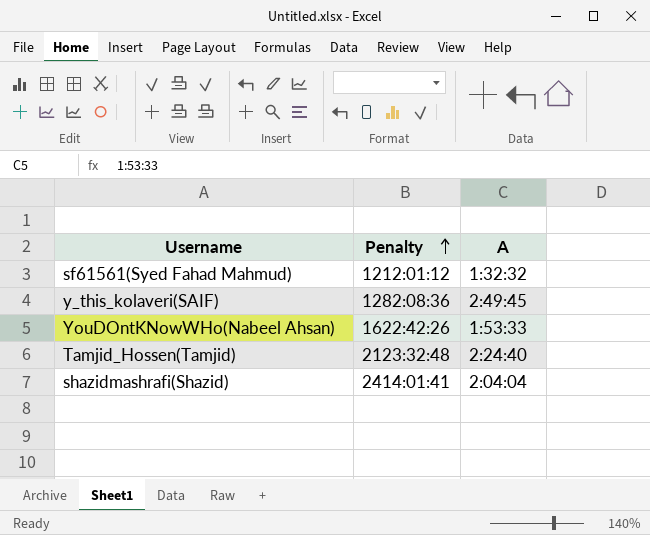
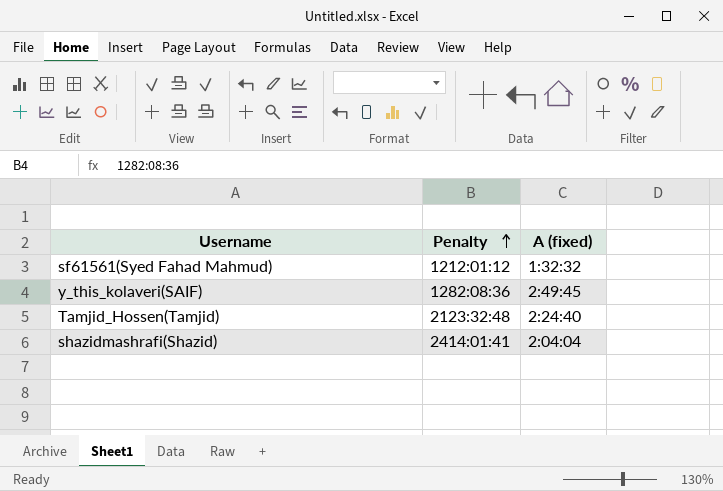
column name: A -> A (fixed)
row YouDOntKNowWHo(Nabeel Ahsan): 1622:42:26 | 1:53:33 -> none

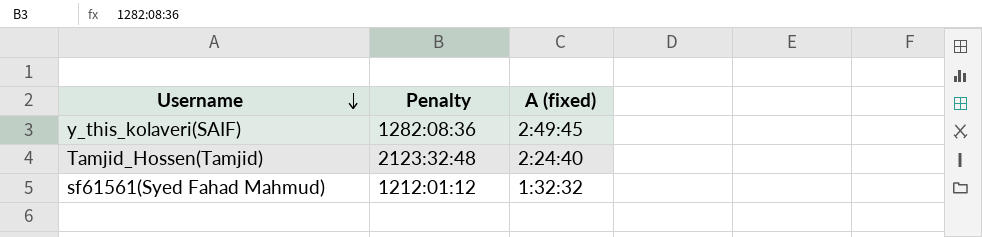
row order: Penalty ascending -> Username descending
row shazidmashrafi(Shazid): 2414:01:41 | 2:04:04 -> none

